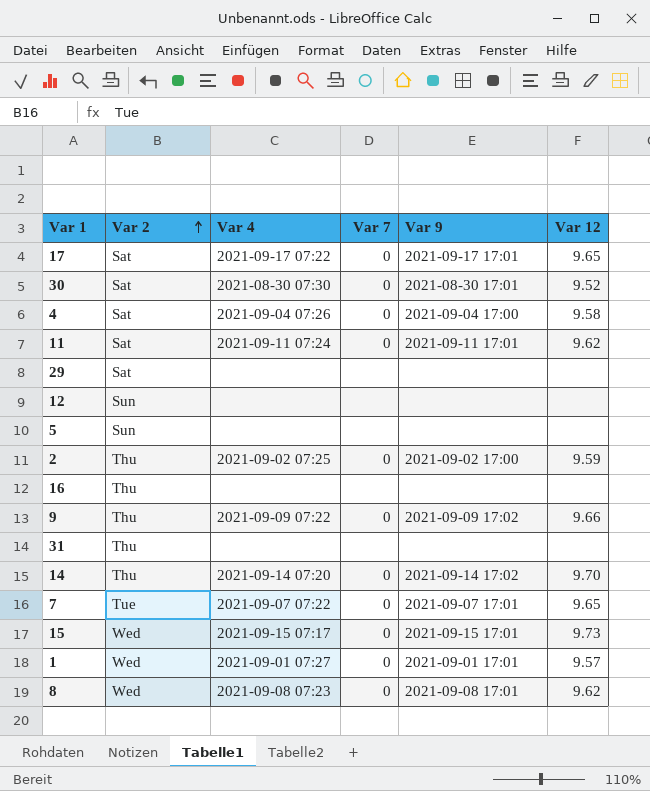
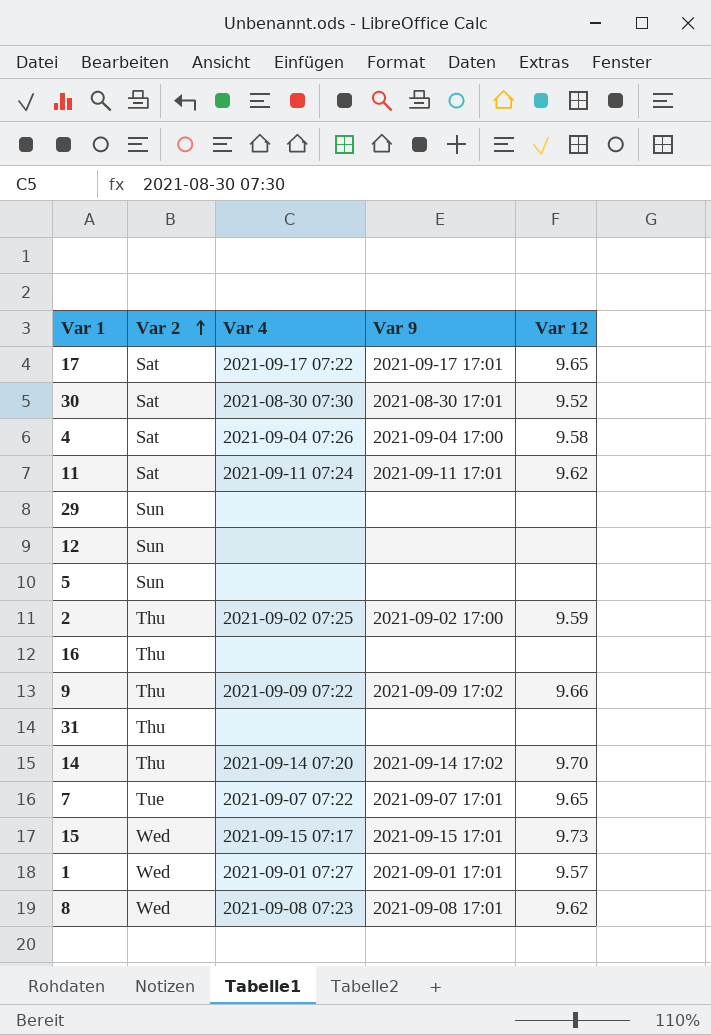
column Var 7 | position: 4 -> none
29 | Var 2: Sat -> Sun

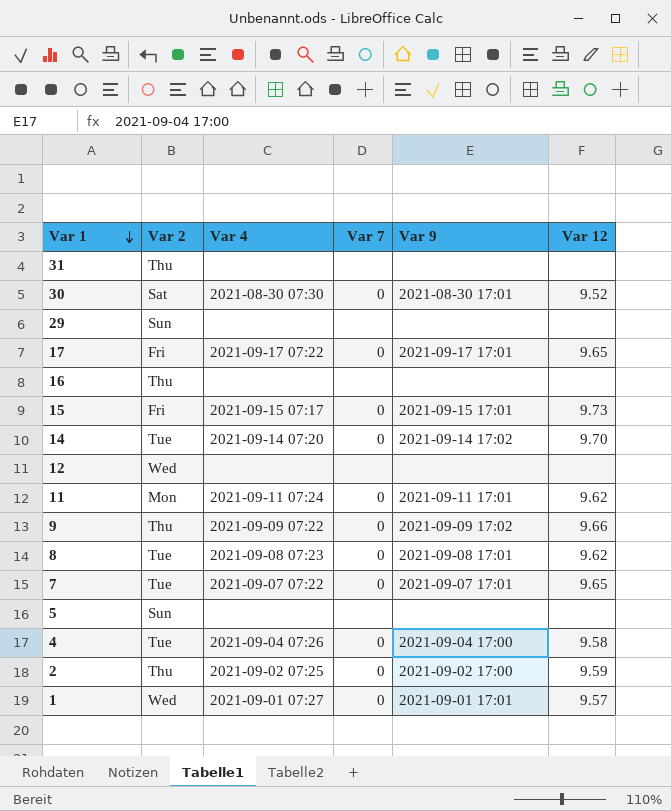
row order: Var 2 ascending -> Var 1 descending
column Var 7 | position: none -> 4
17 | Var 2: Sat -> Fri
15 | Var 2: Wed -> Fri
14 | Var 2: Thu -> Tue
12 | Var 2: Sun -> Wed
11 | Var 2: Sat -> Mon
8 | Var 2: Wed -> Tue
4 | Var 2: Sat -> Tue

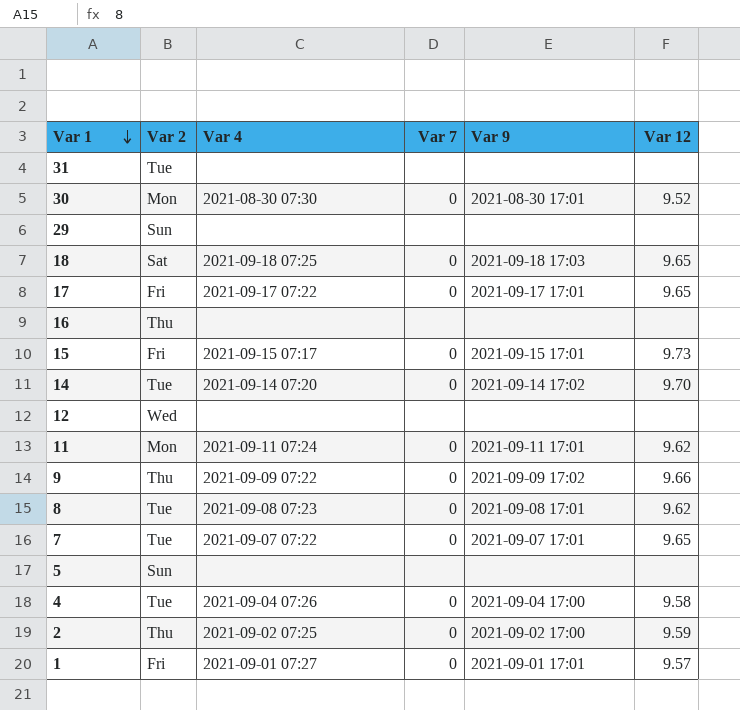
31 | Var 2: Thu -> Tue
30 | Var 2: Sat -> Mon
row 18: none -> Sat | 2021-09-18 07:25 | 0 | 2021-09-18 17:03 | 9.65
1 | Var 2: Wed -> Fri

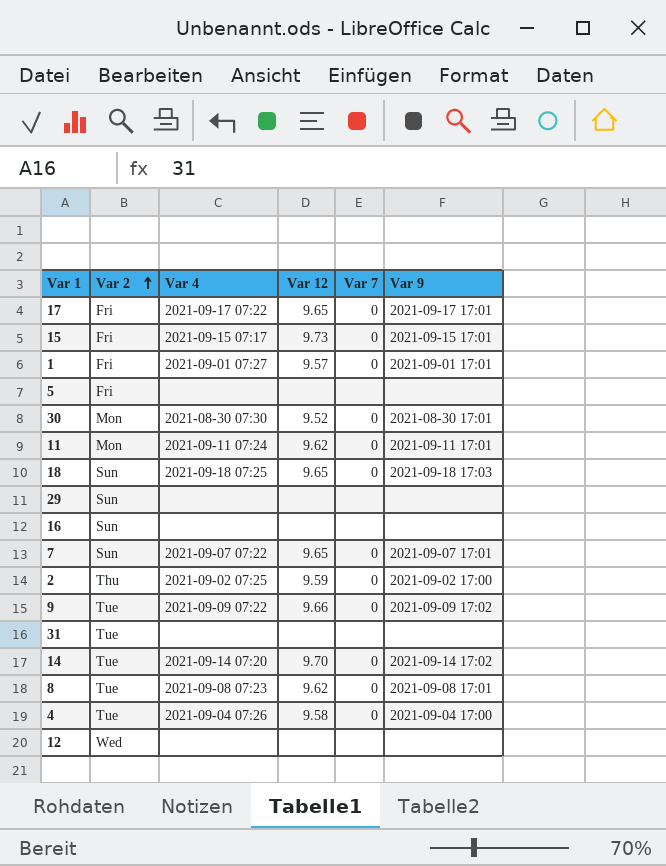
row order: Var 1 descending -> Var 2 ascending
column Var 12 | position: 6 -> 4
5 | Var 2: Sun -> Fri
18 | Var 2: Sat -> Sun
16 | Var 2: Thu -> Sun
7 | Var 2: Tue -> Sun
9 | Var 2: Thu -> Tue

